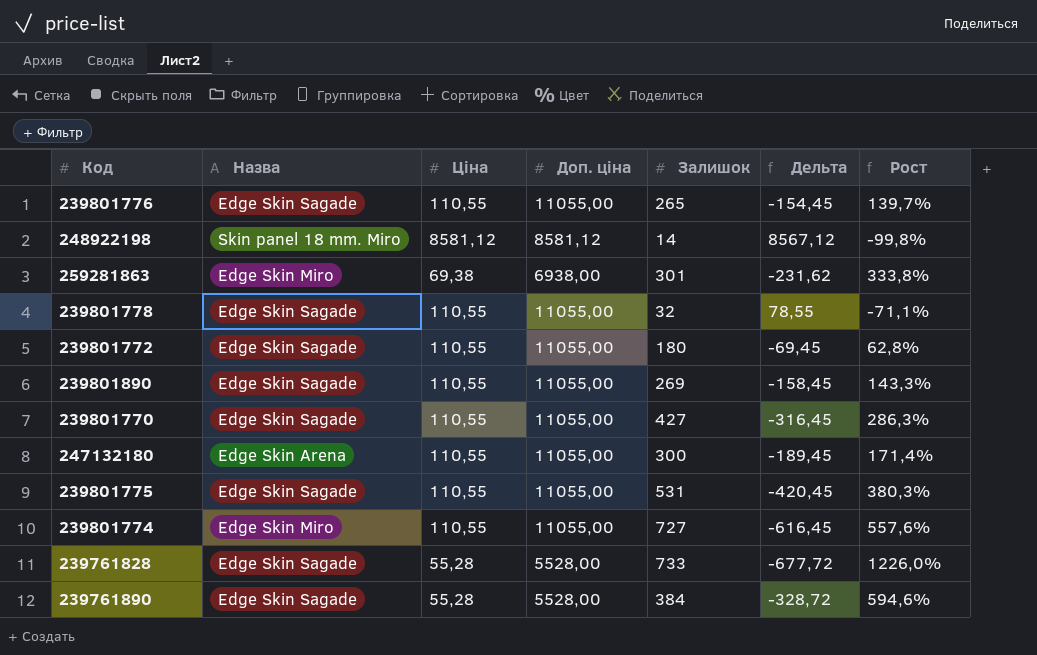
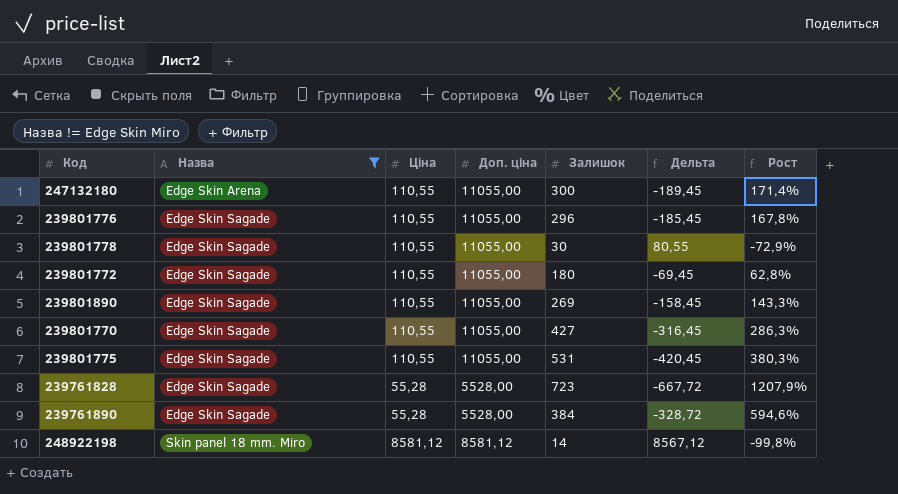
filter: none -> Назва != Edge Skin Miro
row order: none -> Назва ascending
239801776 | Залишок: 265 -> 296
239801776 | Дельта: -154,45 -> -185,45
239801776 | Рост: 139,7% -> 167,8%
239801778 | Залишок: 32 -> 30
239801778 | Дельта: 78,55 -> 80,55
239801778 | Рост: -71,1% -> -72,9%
239761828 | Залишок: 733 -> 723
239761828 | Дельта: -677,72 -> -667,72
239761828 | Рост: 1226,0% -> 1207,9%

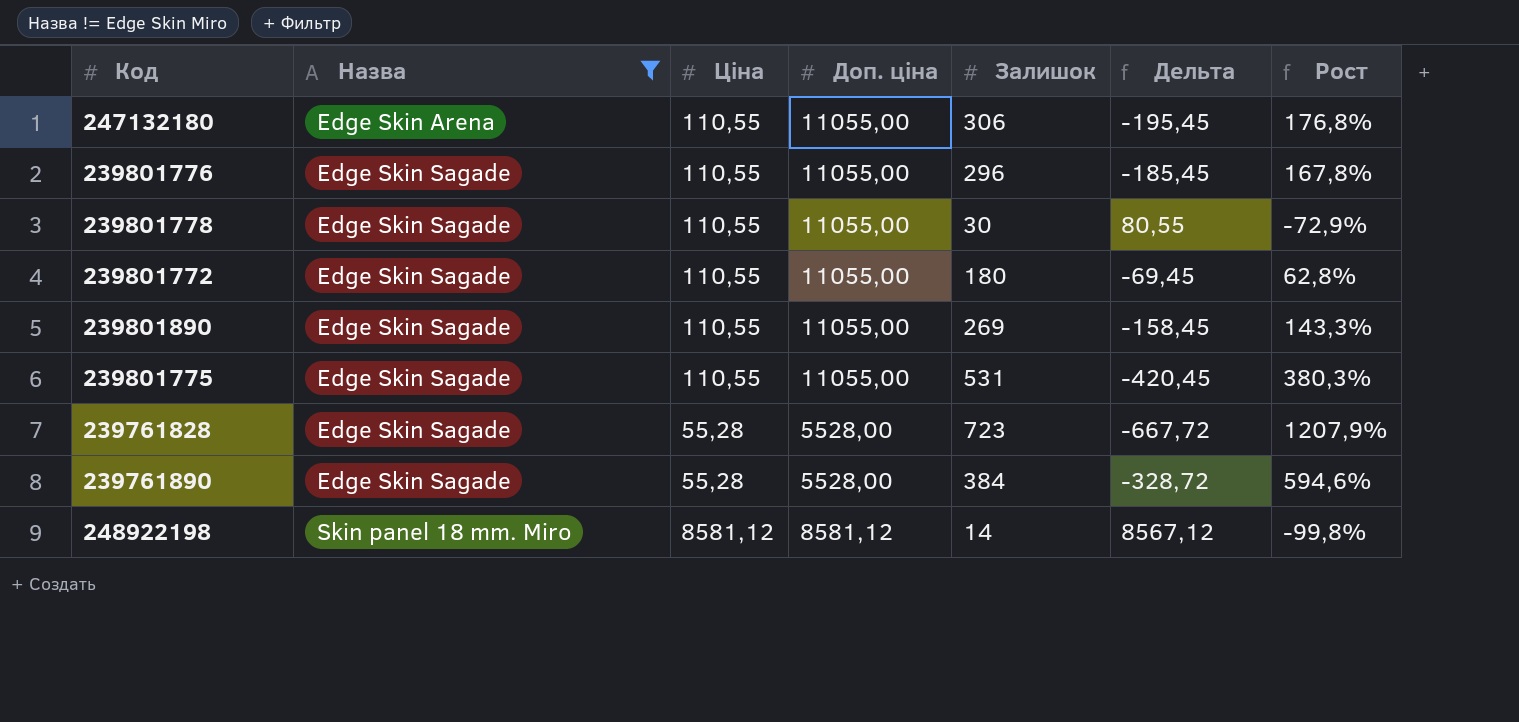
row 239801770: Edge Skin Sagade | 110,55 | 11055,00 | 427 | -316,45 | 286,3% -> none
247132180 | Залишок: 300 -> 306
247132180 | Дельта: -189,45 -> -195,45
247132180 | Рост: 171,4% -> 176,8%

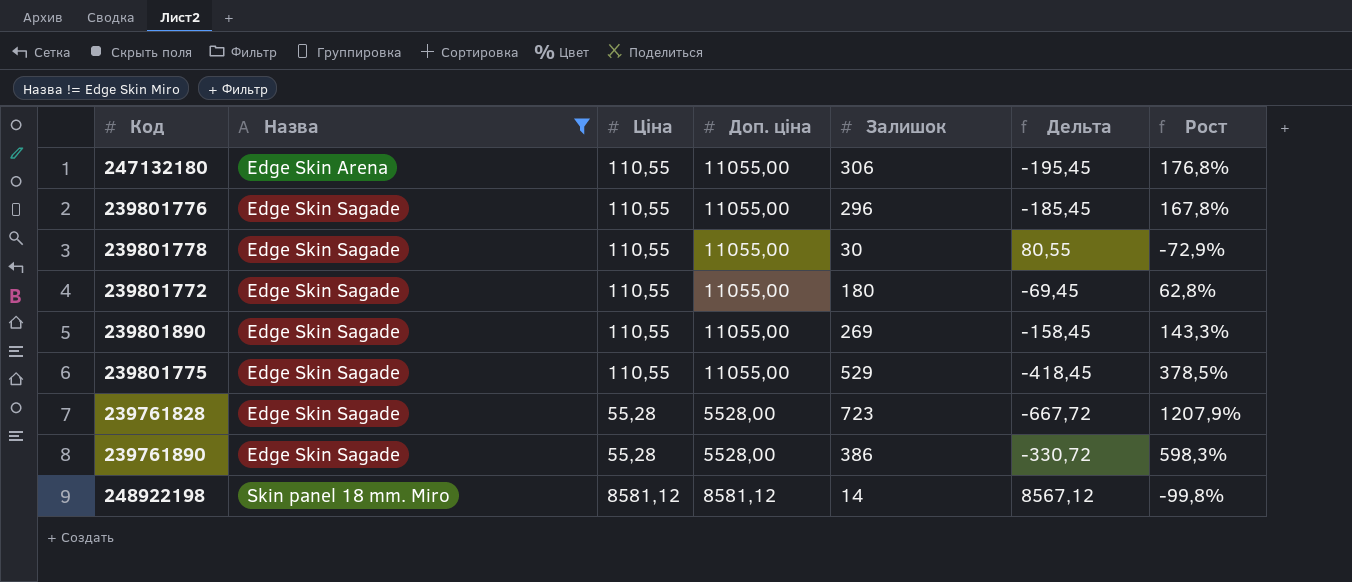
239801775 | Залишок: 531 -> 529
239801775 | Дельта: -420,45 -> -418,45
239801775 | Рост: 380,3% -> 378,5%
239761890 | Залишок: 384 -> 386
239761890 | Дельта: -328,72 -> -330,72
239761890 | Рост: 594,6% -> 598,3%

